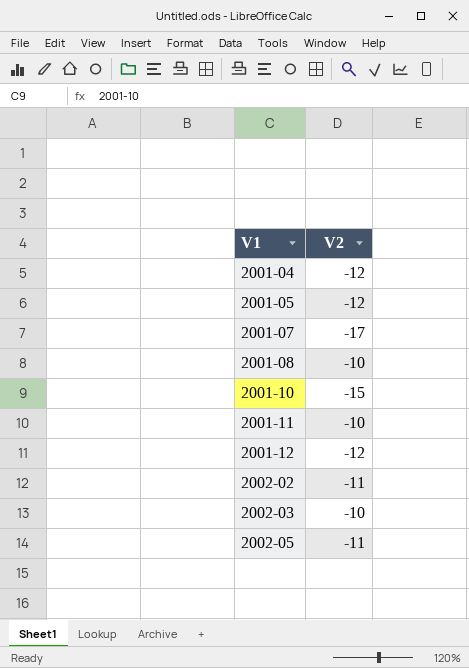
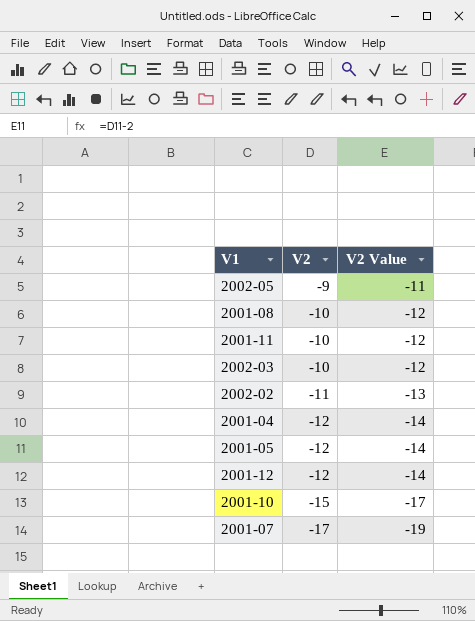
row order: V1 ascending -> V2 descending
column V2 Value | formula: none -> [V2] - 2
2002-05 | V2: -11 -> -9

